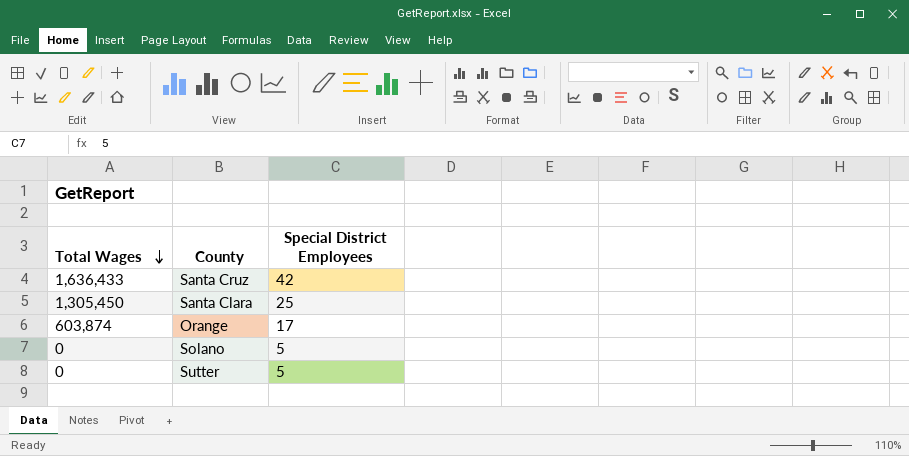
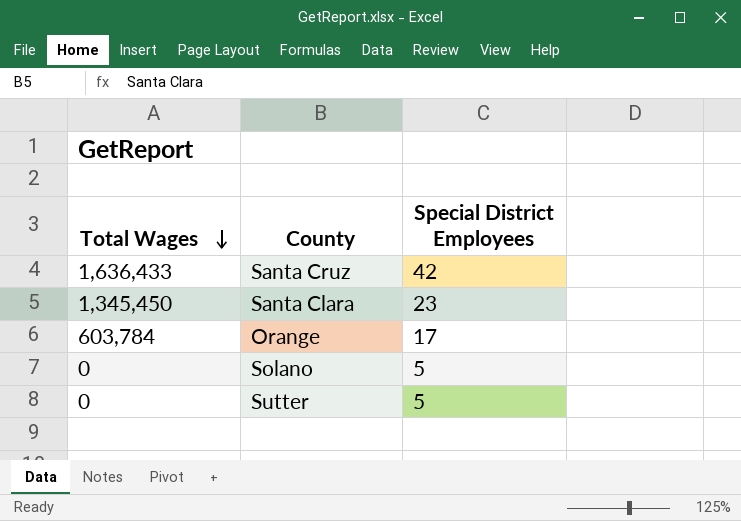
Santa Clara | Total Wages: 1,305,450 -> 1,345,450
Santa Clara | Special District Employees: 25 -> 23
Orange | Total Wages: 603,874 -> 603,784

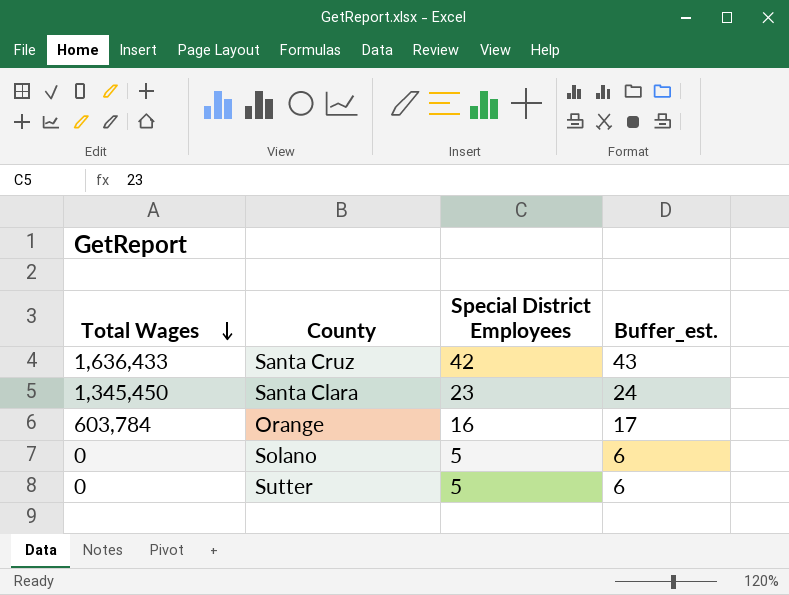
column Buffer_est. | formula: none -> [Special District Employees] + 1
Orange | Special District Employees: 17 -> 16

